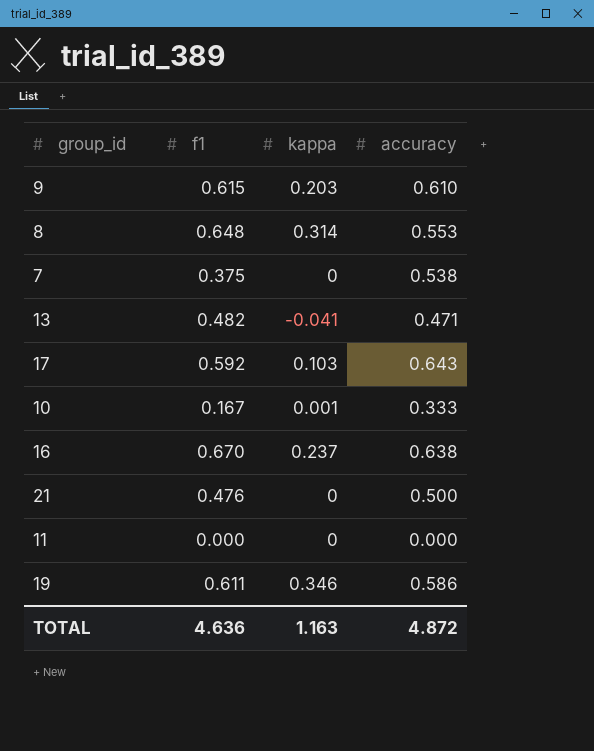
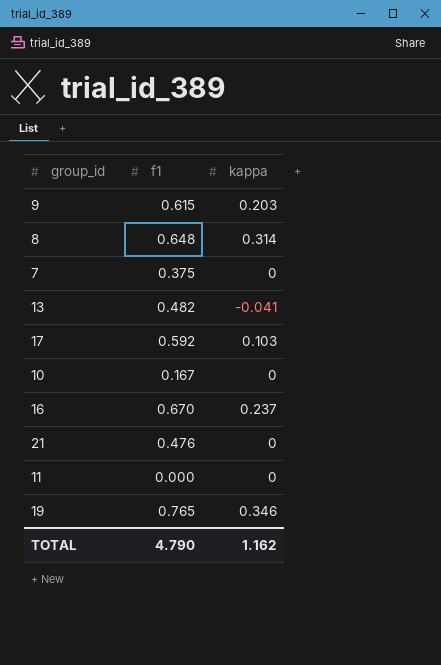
column accuracy | position: 4 -> none
10 | kappa: 0.001 -> 0
19 | f1: 0.611 -> 0.765
TOTAL | f1: 4.636 -> 4.790
TOTAL | kappa: 1.163 -> 1.162

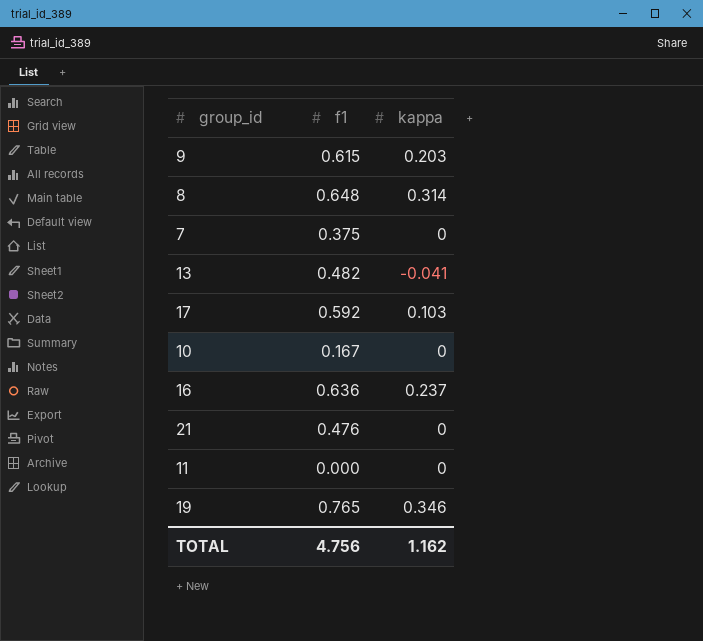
16 | f1: 0.670 -> 0.636
TOTAL | f1: 4.790 -> 4.756

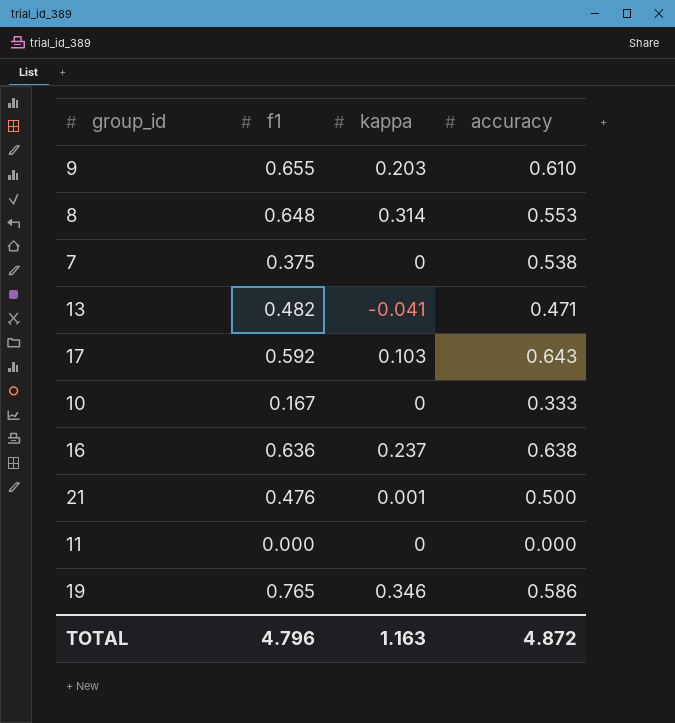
column accuracy | position: none -> 4
9 | f1: 0.615 -> 0.655
21 | kappa: 0 -> 0.001
TOTAL | f1: 4.756 -> 4.796
TOTAL | kappa: 1.162 -> 1.163

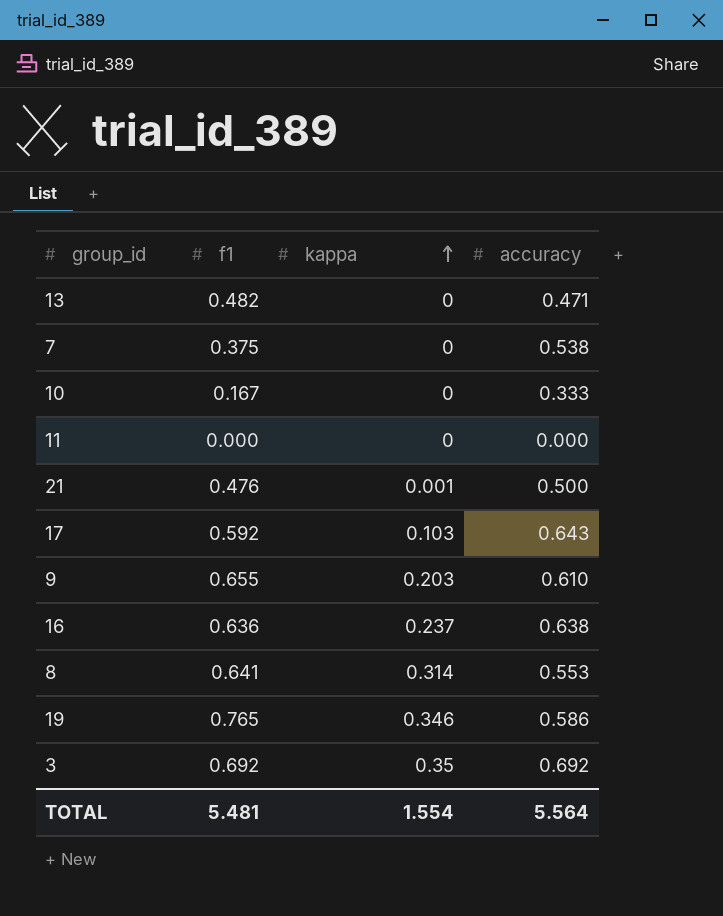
row order: none -> kappa ascending
13 | kappa: -0.041 -> 0
8 | f1: 0.648 -> 0.641
row 3: none -> 0.692 | 0.35 | 0.692
TOTAL | f1: 4.796 -> 5.481
TOTAL | kappa: 1.163 -> 1.554
TOTAL | accuracy: 4.872 -> 5.564

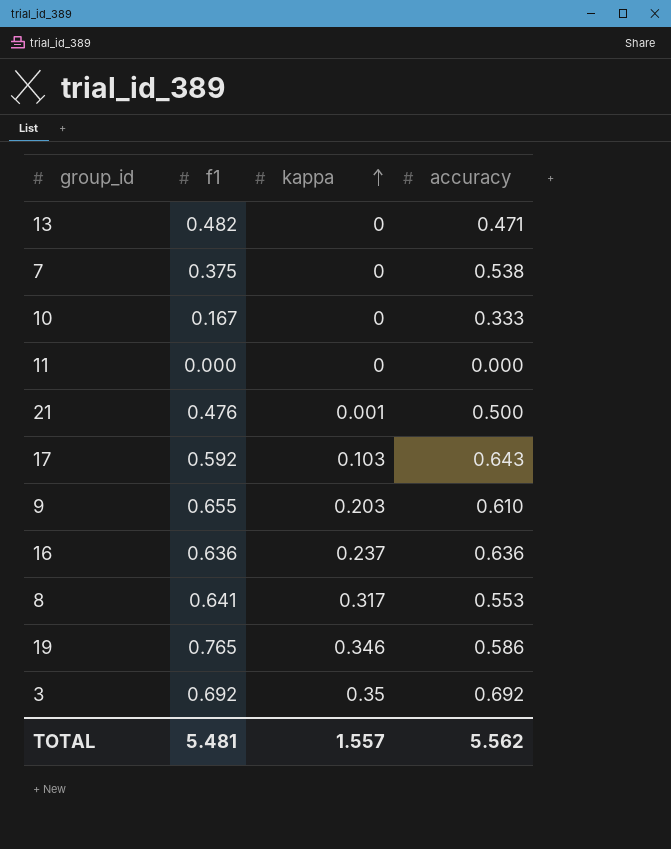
16 | accuracy: 0.638 -> 0.636
8 | kappa: 0.314 -> 0.317
TOTAL | kappa: 1.554 -> 1.557
TOTAL | accuracy: 5.564 -> 5.562

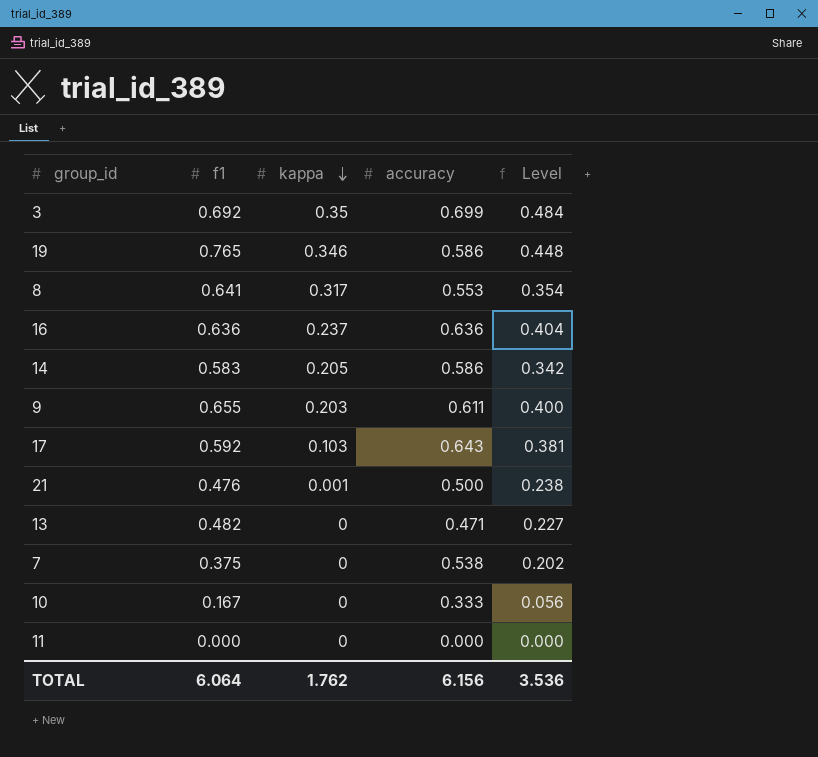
row order: kappa ascending -> kappa descending
column Level | formula: none -> [f1] * [accuracy]
3 | accuracy: 0.692 -> 0.699
row 14: none -> 0.583 | 0.205 | 0.586 | 0.342
9 | accuracy: 0.610 -> 0.611
TOTAL | f1: 5.481 -> 6.064
TOTAL | kappa: 1.557 -> 1.762
TOTAL | accuracy: 5.562 -> 6.156

